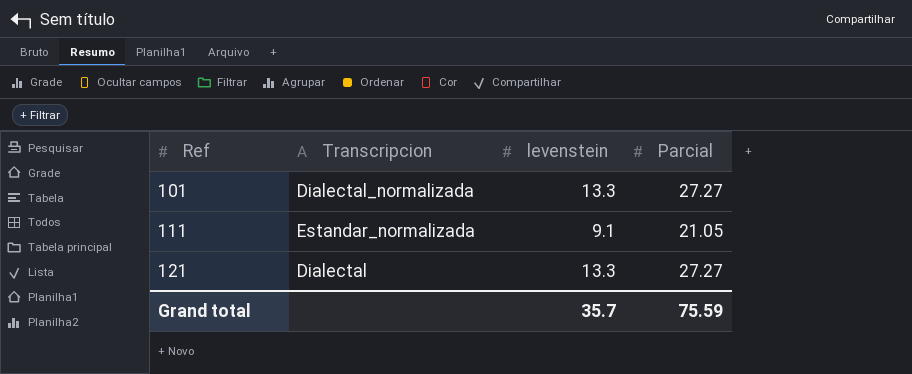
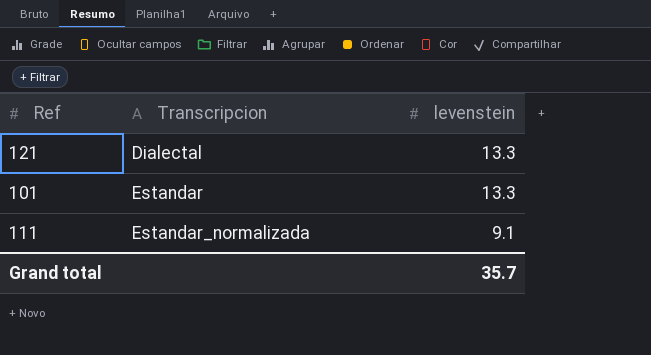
row order: Ref ascending -> Transcripcion ascending
column Parcial | position: 4 -> none
101 | Transcripcion: Dialectal_normalizada -> Estandar

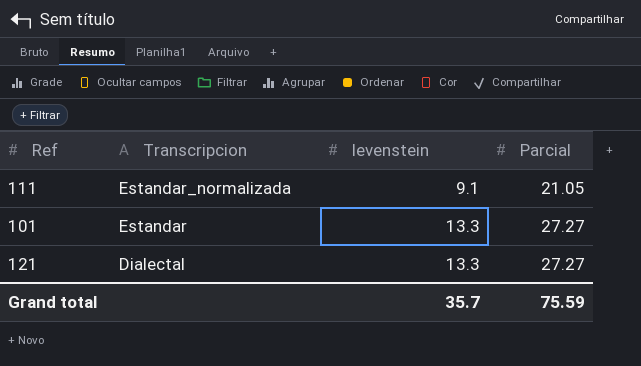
row order: Transcripcion ascending -> Transcripcion descending
column Parcial | position: none -> 4

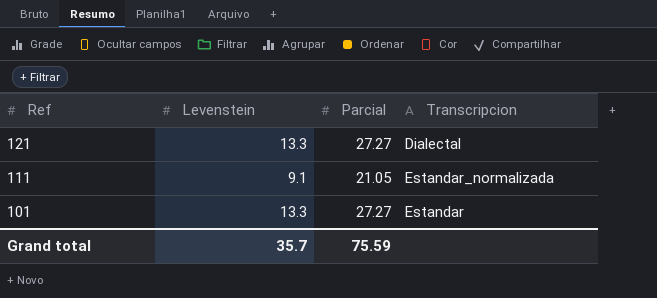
row order: Transcripcion descending -> Ref descending
column name: levenstein -> Levenstein
column Transcripcion | position: 2 -> 4

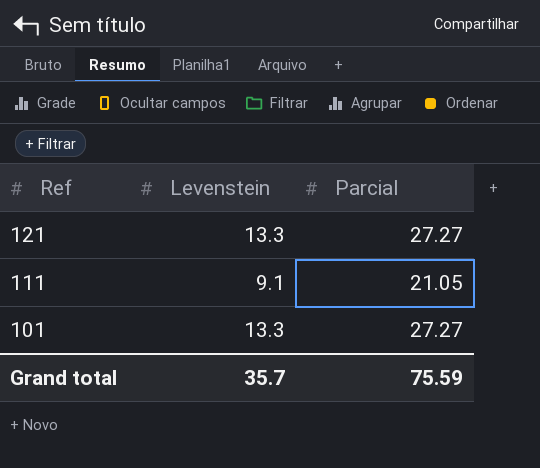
column Transcripcion | position: 4 -> none

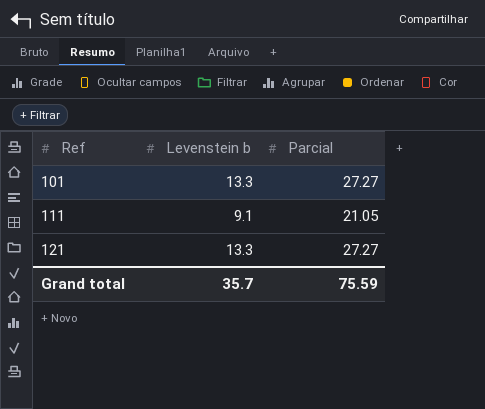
row order: Ref descending -> Ref ascending
column name: Levenstein -> Levenstein b

